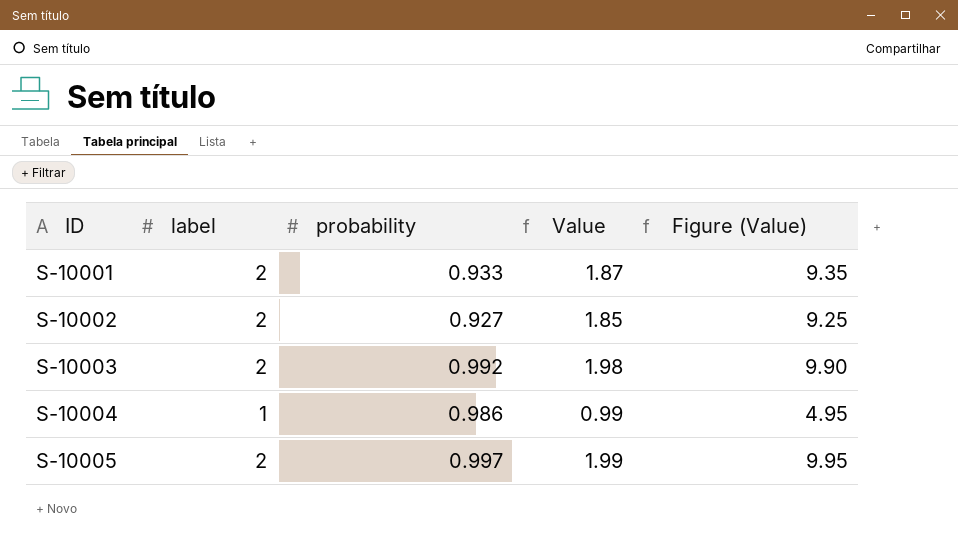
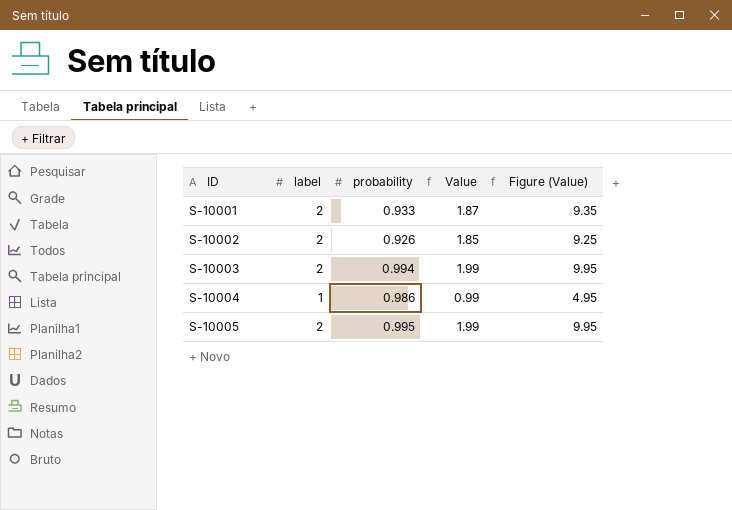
S-10002 | probability: 0.927 -> 0.926
S-10003 | probability: 0.992 -> 0.994
S-10003 | Value: 1.98 -> 1.99
S-10003 | Figure (Value): 9.90 -> 9.95
S-10005 | probability: 0.997 -> 0.995

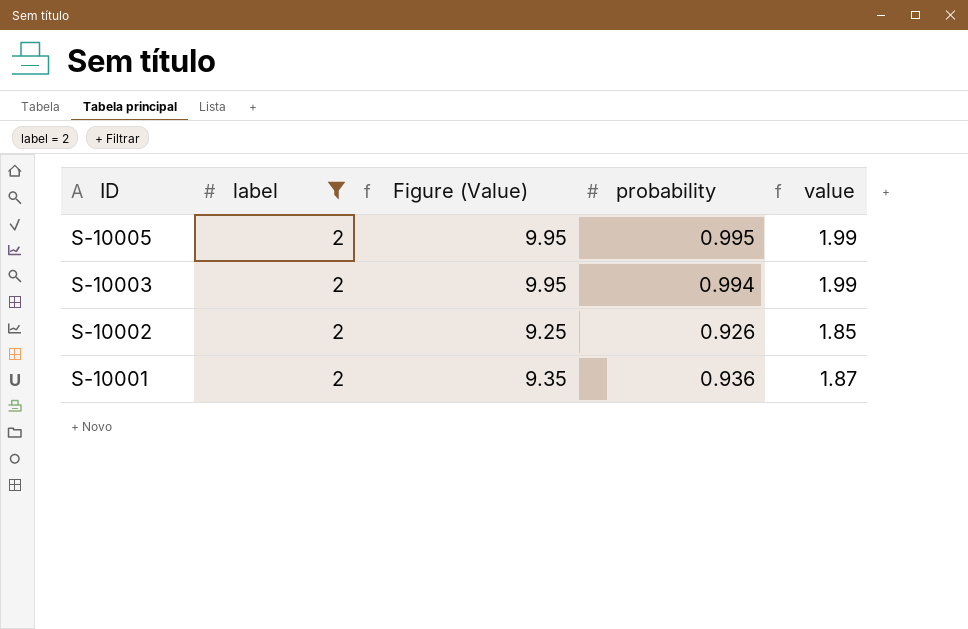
filter: none -> label = 2
row order: ID ascending -> ID descending
column Figure (Value) | position: 5 -> 3
column name: Value -> value
S-10001 | probability: 0.933 -> 0.936

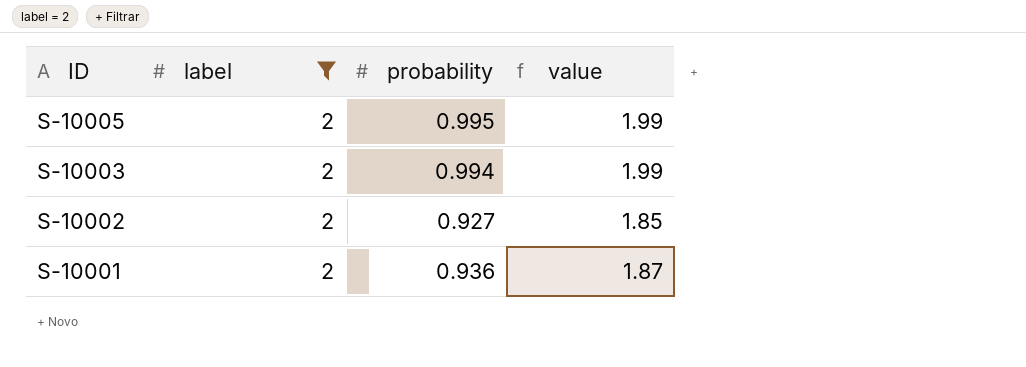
column Figure (Value) | formula: [value] * 5 -> none
S-10002 | probability: 0.926 -> 0.927

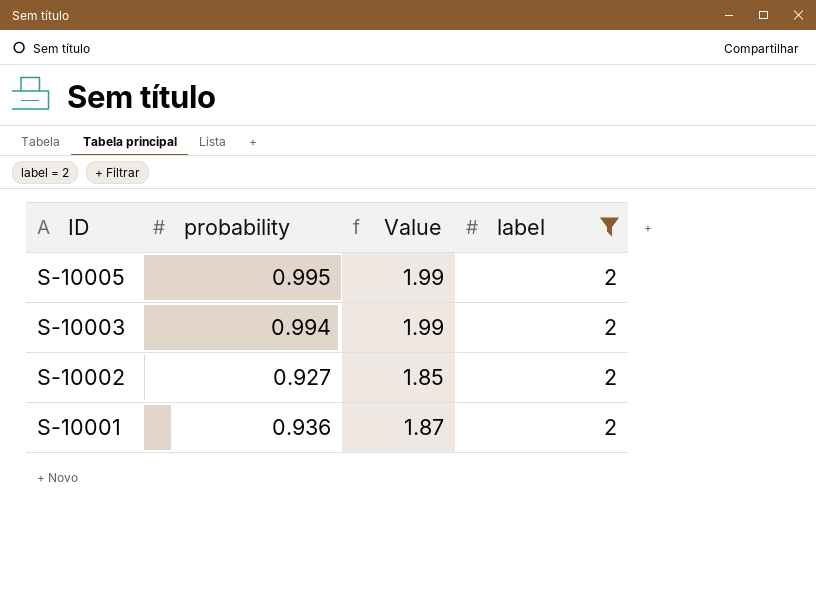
column name: value -> Value
column label | position: 2 -> 4

